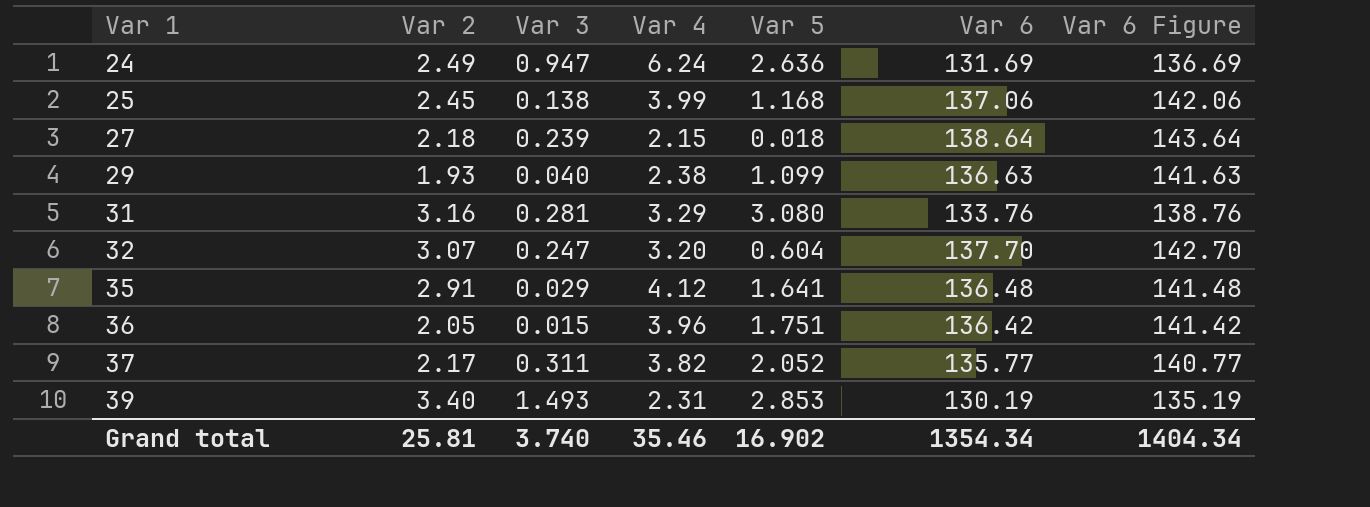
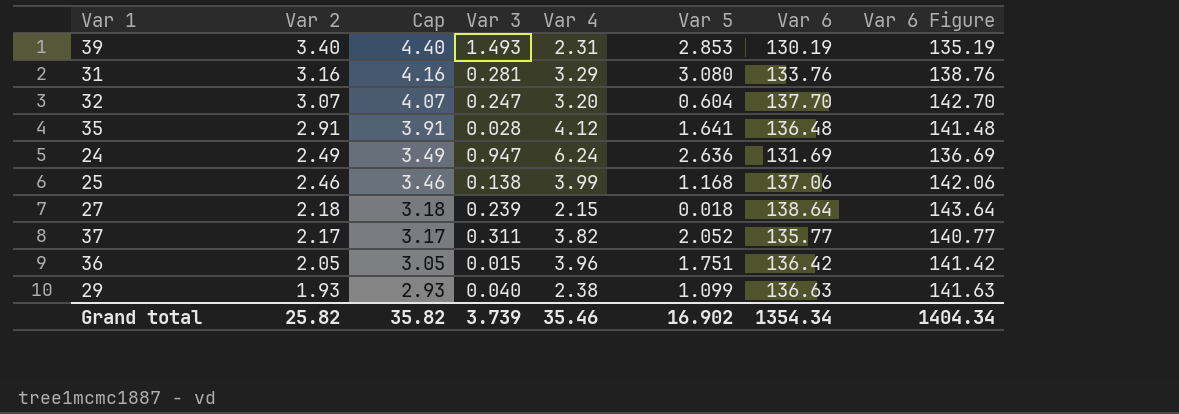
row order: Var 1 ascending -> Var 2 descending
column Cap | formula: none -> [Var 2] + 1
35 | Var 3: 0.029 -> 0.028
25 | Var 2: 2.45 -> 2.46
Grand total | Var 2: 25.81 -> 25.82
Grand total | Var 3: 3.740 -> 3.739

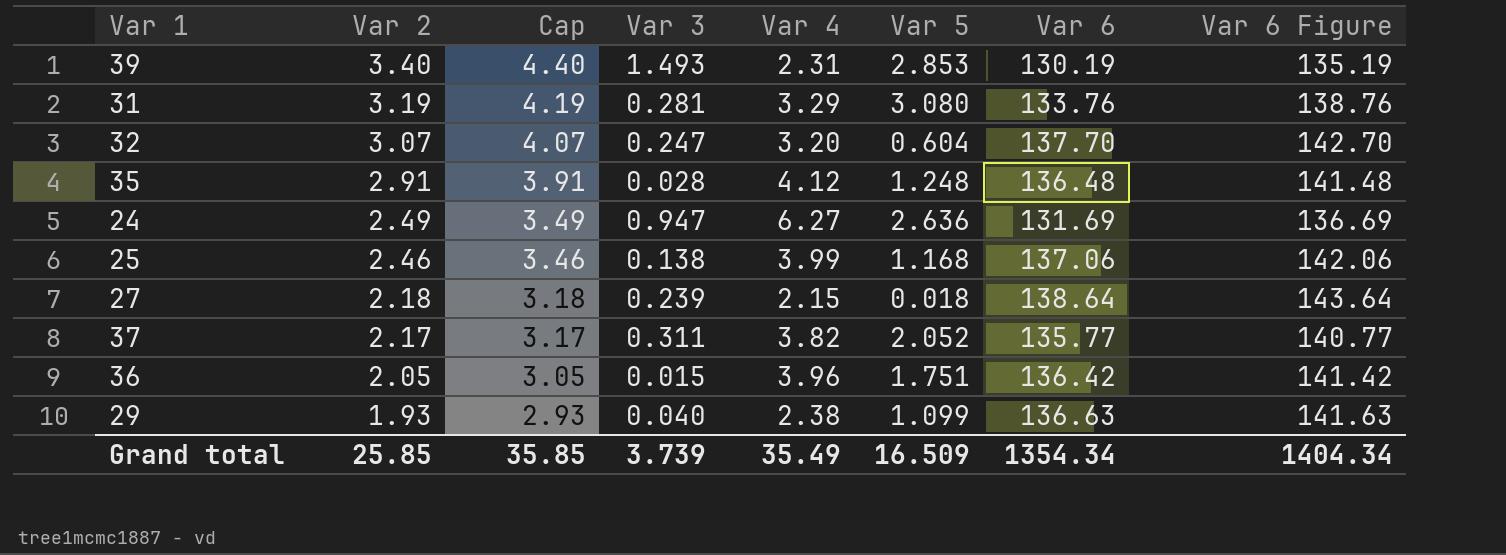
31 | Var 2: 3.16 -> 3.19
31 | Cap: 4.16 -> 4.19
35 | Var 5: 1.641 -> 1.248
24 | Var 4: 6.24 -> 6.27
Grand total | Var 2: 25.82 -> 25.85
Grand total | Cap: 35.82 -> 35.85
Grand total | Var 4: 35.46 -> 35.49
Grand total | Var 5: 16.902 -> 16.509

